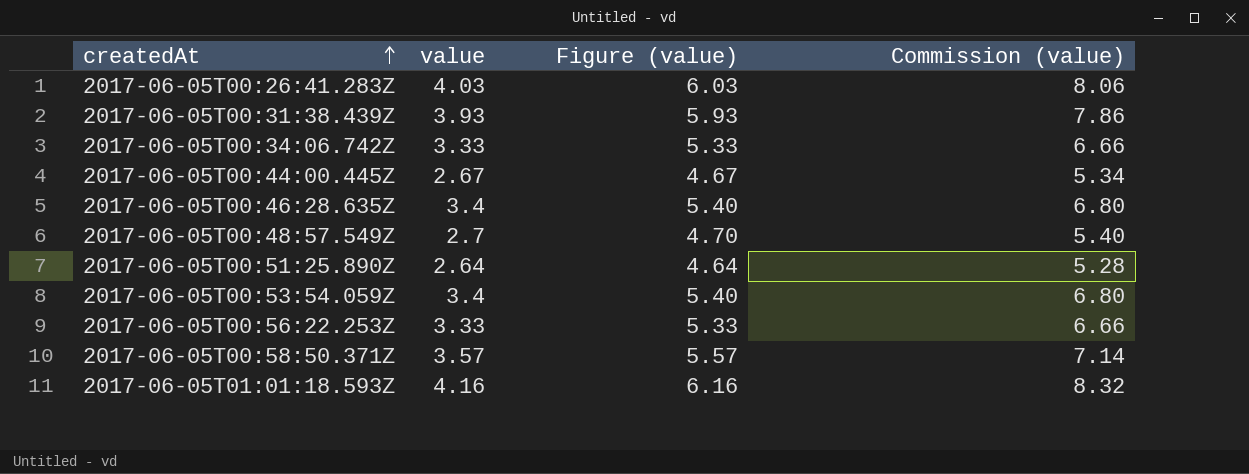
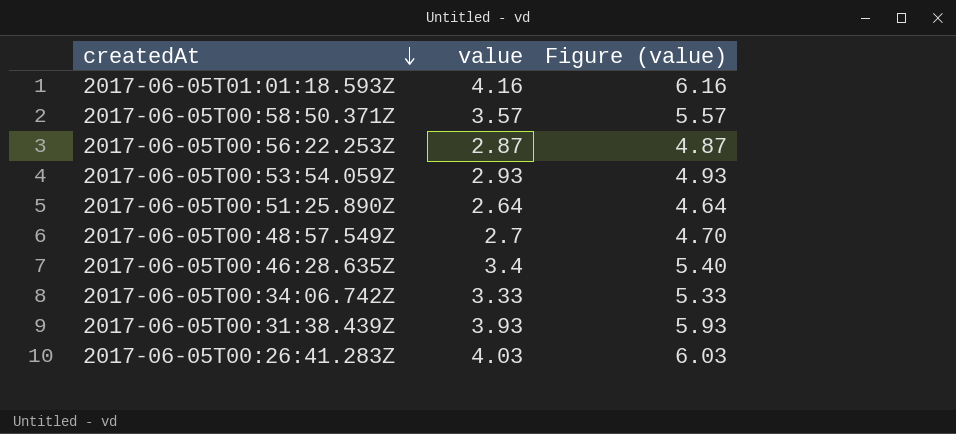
row order: createdAt ascending -> createdAt descending
column Commission (value) | formula: [value] * 2 -> none
row 2017-06-05T00:44:00.445Z: 2.67 | 4.67 | 5.34 -> none
2017-06-05T00:56:22.253Z | value: 3.33 -> 2.87
2017-06-05T00:56:22.253Z | Figure (value): 5.33 -> 4.87
2017-06-05T00:53:54.059Z | value: 3.4 -> 2.93
2017-06-05T00:53:54.059Z | Figure (value): 5.40 -> 4.93

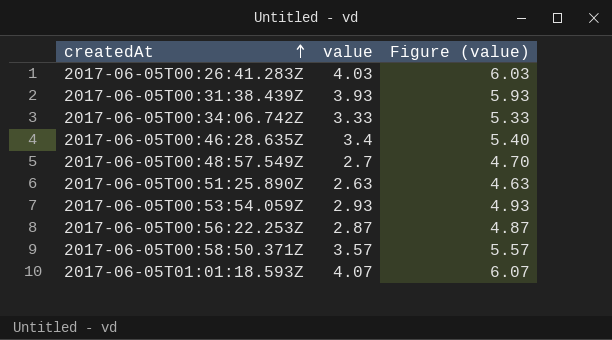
row order: createdAt descending -> createdAt ascending
2017-06-05T00:51:25.890Z | value: 2.64 -> 2.63
2017-06-05T00:51:25.890Z | Figure (value): 4.64 -> 4.63
2017-06-05T01:01:18.593Z | value: 4.16 -> 4.07
2017-06-05T01:01:18.593Z | Figure (value): 6.16 -> 6.07

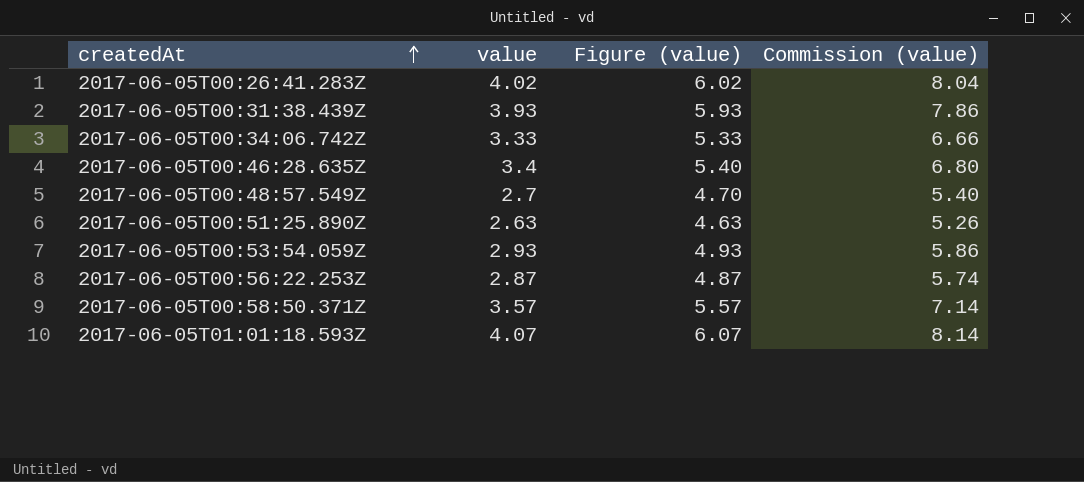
column Commission (value) | formula: none -> [value] * 2
2017-06-05T00:26:41.283Z | value: 4.03 -> 4.02
2017-06-05T00:26:41.283Z | Figure (value): 6.03 -> 6.02

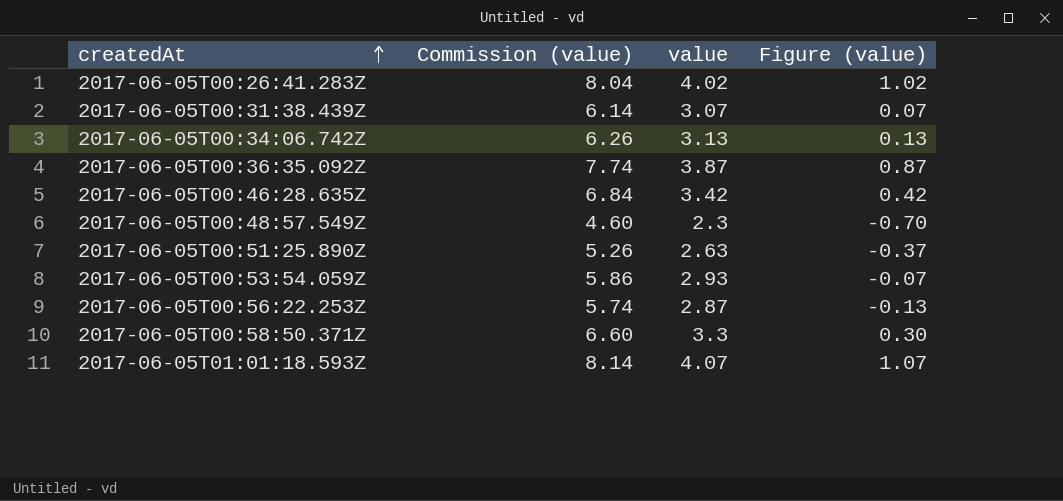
column Commission (value) | position: 4 -> 2
column Figure (value) | formula: [value] + 2 -> [value] - 3
2017-06-05T00:31:38.439Z | Commission (value): 7.86 -> 6.14
2017-06-05T00:31:38.439Z | value: 3.93 -> 3.07
2017-06-05T00:34:06.742Z | Commission (value): 6.66 -> 6.26
2017-06-05T00:34:06.742Z | value: 3.33 -> 3.13
row 2017-06-05T00:36:35.092Z: none -> 7.74 | 3.87 | 0.87
2017-06-05T00:46:28.635Z | Commission (value): 6.80 -> 6.84
2017-06-05T00:46:28.635Z | value: 3.4 -> 3.42
2017-06-05T00:48:57.549Z | Commission (value): 5.40 -> 4.60
2017-06-05T00:48:57.549Z | value: 2.7 -> 2.3
2017-06-05T00:58:50.371Z | Commission (value): 7.14 -> 6.60
2017-06-05T00:58:50.371Z | value: 3.57 -> 3.3

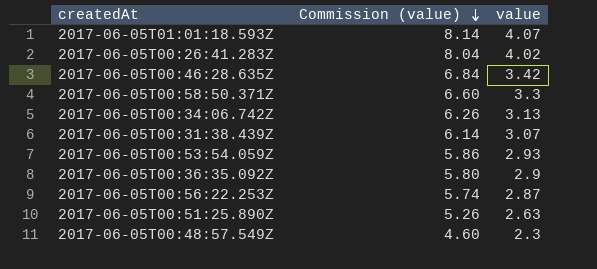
row order: createdAt ascending -> Commission (value) descending
column Figure (value) | formula: [value] - 3 -> none
2017-06-05T00:36:35.092Z | Commission (value): 7.74 -> 5.80
2017-06-05T00:36:35.092Z | value: 3.87 -> 2.9

